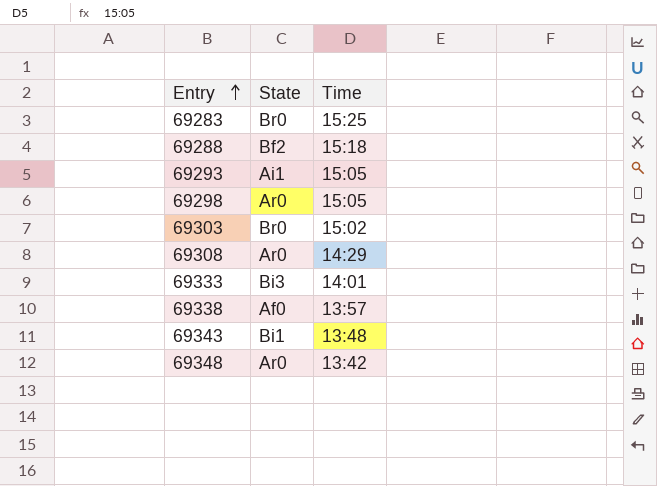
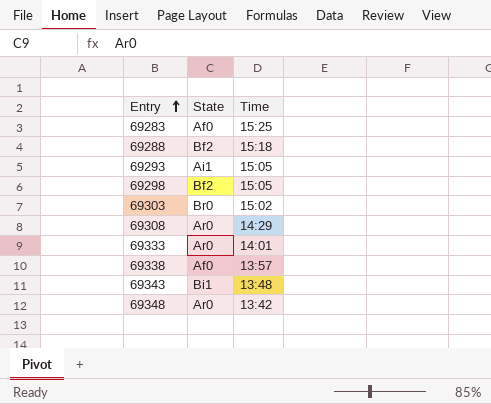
69283 | State: Br0 -> Af0
69298 | State: Ar0 -> Bf2
69333 | State: Bi3 -> Ar0

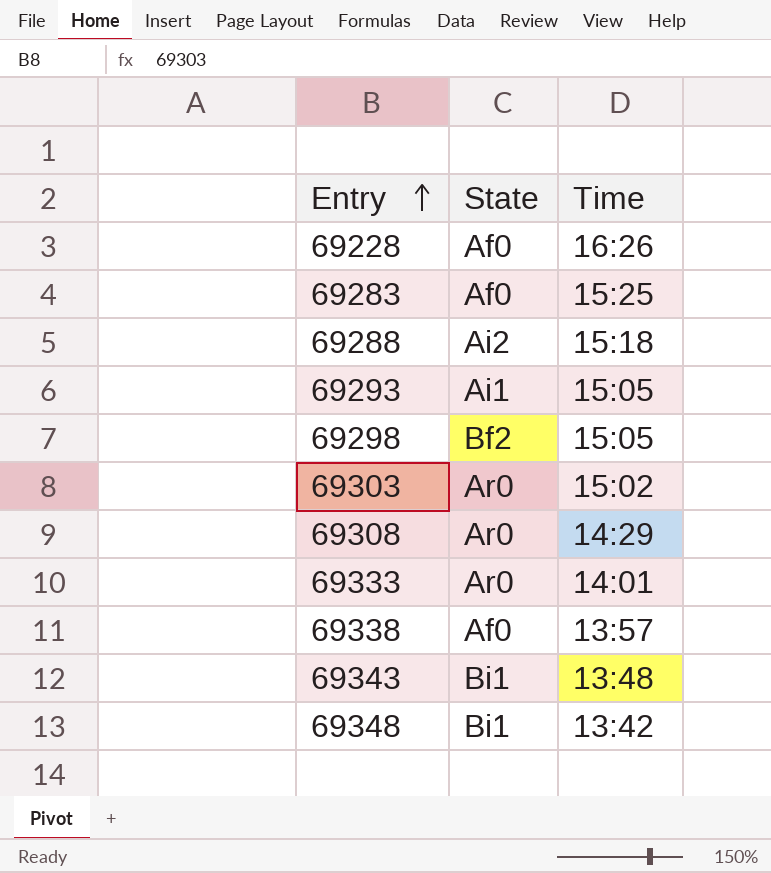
row 69228: none -> Af0 | 16:26
69288 | State: Bf2 -> Ai2
69303 | State: Br0 -> Ar0
69348 | State: Ar0 -> Bi1

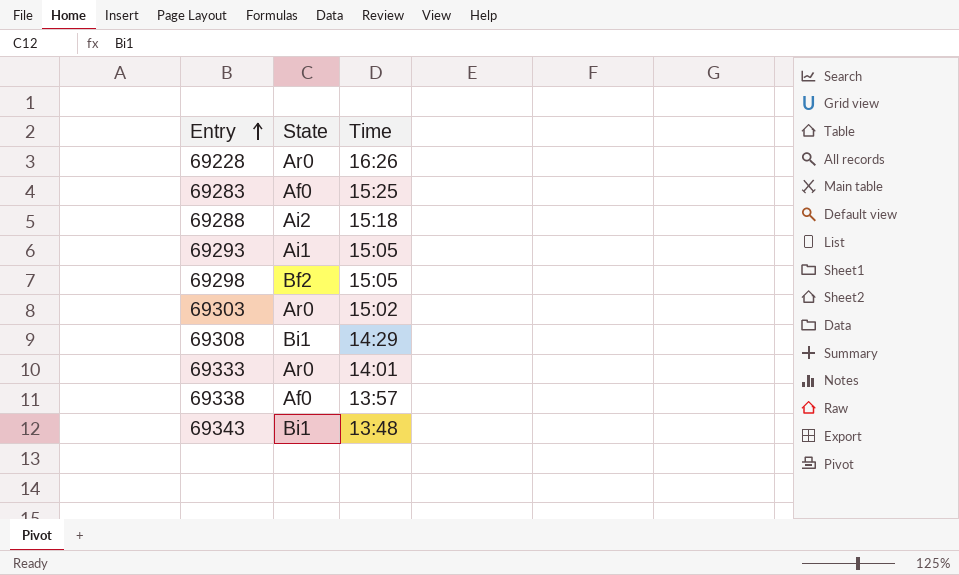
row 69348: Bi1 | 13:42 -> none
69228 | State: Af0 -> Ar0
69308 | State: Ar0 -> Bi1

